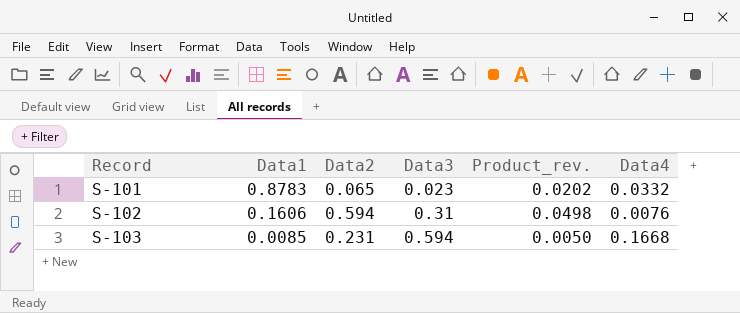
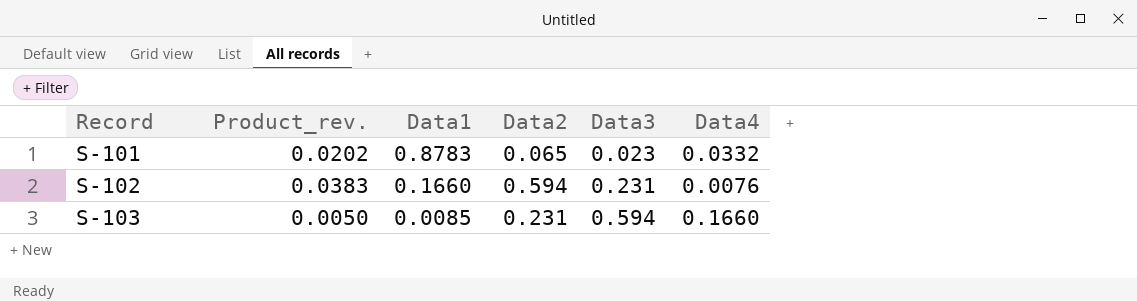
column Product_rev. | position: 5 -> 2
S-102 | Product_rev.: 0.0498 -> 0.0383
S-102 | Data1: 0.1606 -> 0.1660
S-102 | Data3: 0.31 -> 0.231
S-103 | Data4: 0.1668 -> 0.1660

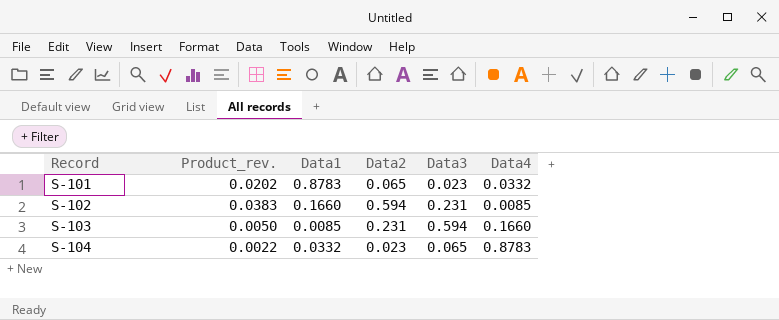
S-102 | Data4: 0.0076 -> 0.0085
row S-104: none -> 0.0022 | 0.0332 | 0.023 | 0.065 | 0.8783

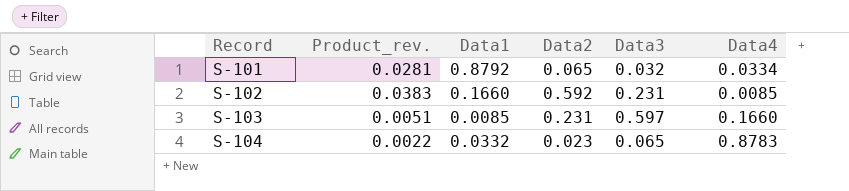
S-101 | Product_rev.: 0.0202 -> 0.0281
S-101 | Data1: 0.8783 -> 0.8792
S-101 | Data3: 0.023 -> 0.032
S-101 | Data4: 0.0332 -> 0.0334
S-102 | Data2: 0.594 -> 0.592
S-103 | Product_rev.: 0.0050 -> 0.0051
S-103 | Data3: 0.594 -> 0.597

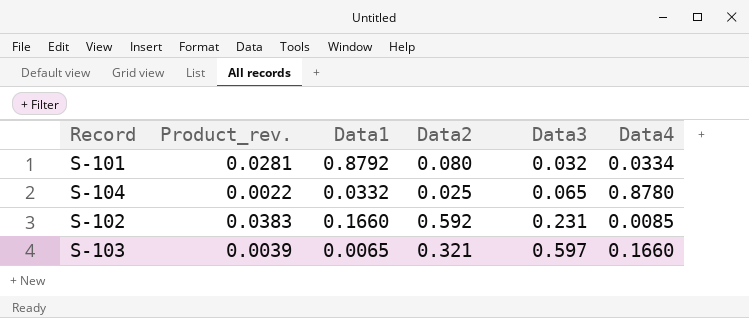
row order: Record ascending -> Data3 ascending
S-101 | Data2: 0.065 -> 0.080
S-104 | Data2: 0.023 -> 0.025
S-104 | Data4: 0.8783 -> 0.8780
S-103 | Product_rev.: 0.0051 -> 0.0039
S-103 | Data1: 0.0085 -> 0.0065
S-103 | Data2: 0.231 -> 0.321

